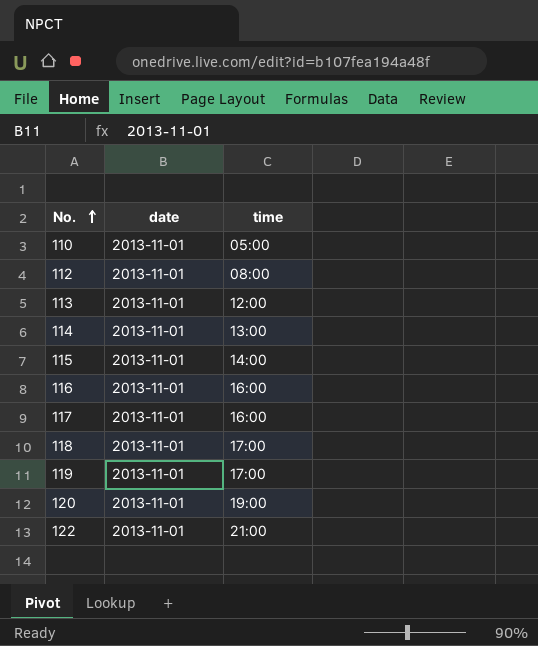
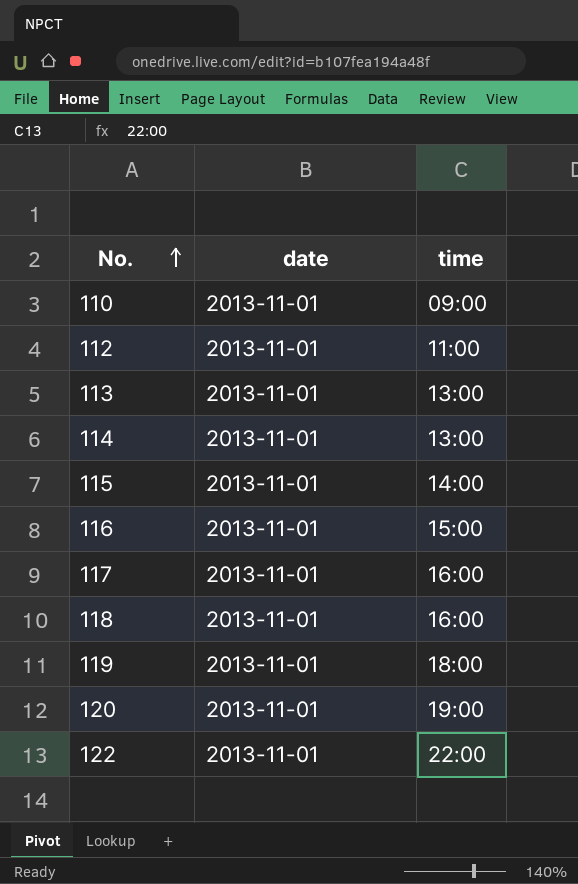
110 | time: 05:00 -> 09:00
112 | time: 08:00 -> 11:00
113 | time: 12:00 -> 13:00
116 | time: 16:00 -> 15:00
118 | time: 17:00 -> 16:00
119 | time: 17:00 -> 18:00
122 | time: 21:00 -> 22:00

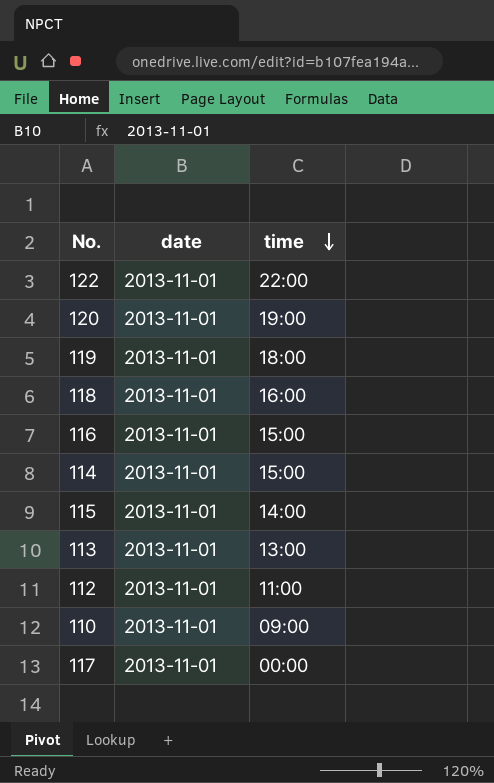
row order: No. ascending -> time descending
114 | time: 13:00 -> 15:00
117 | time: 16:00 -> 00:00

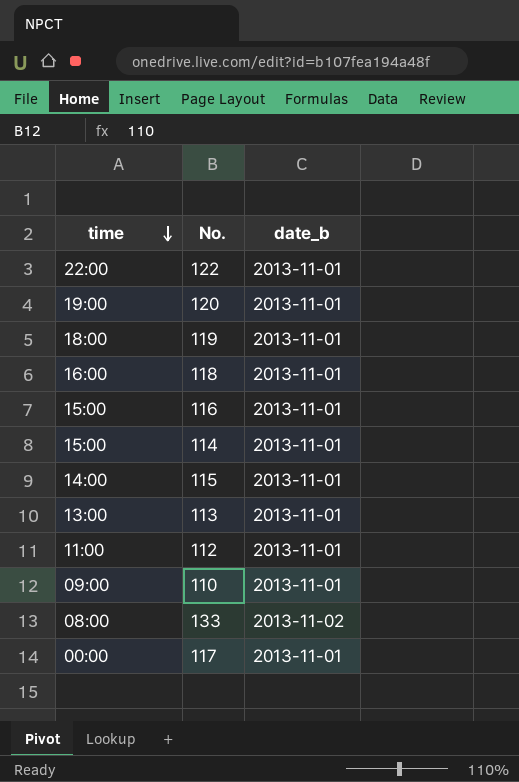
column time | position: 3 -> 1
column name: date -> date_b
row 133: none -> 08:00 | 2013-11-02

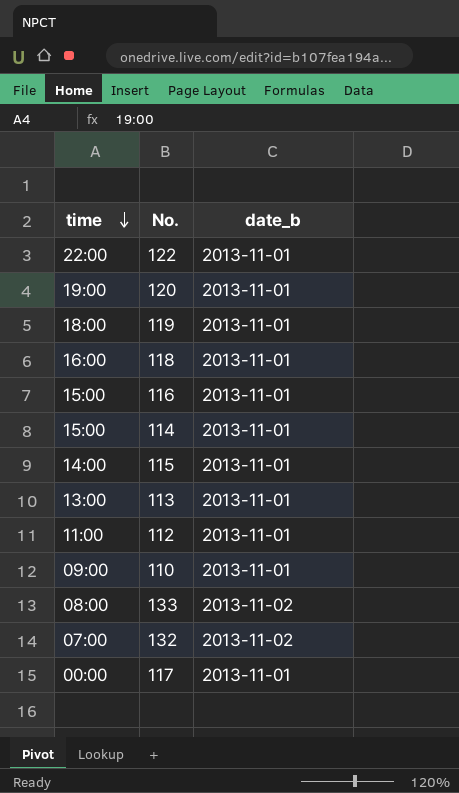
row 132: none -> 07:00 | 2013-11-02

